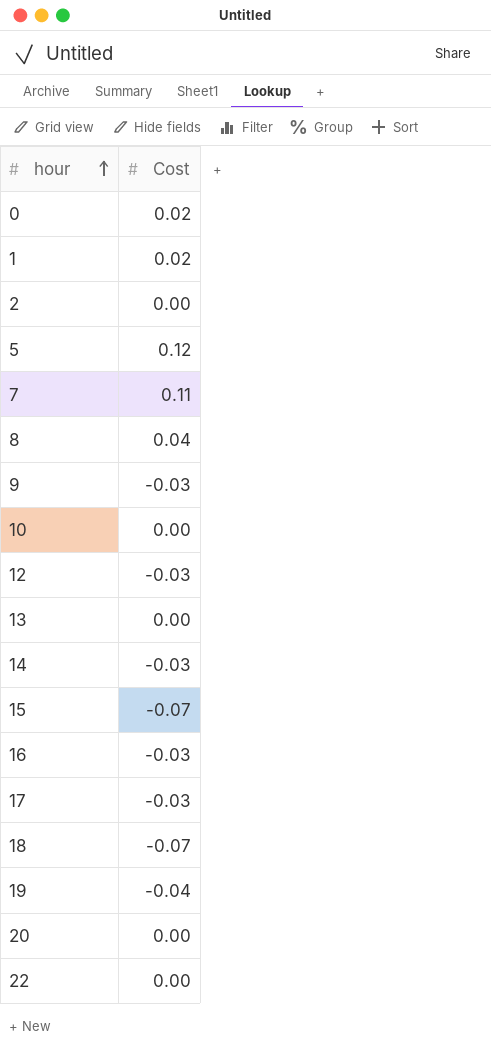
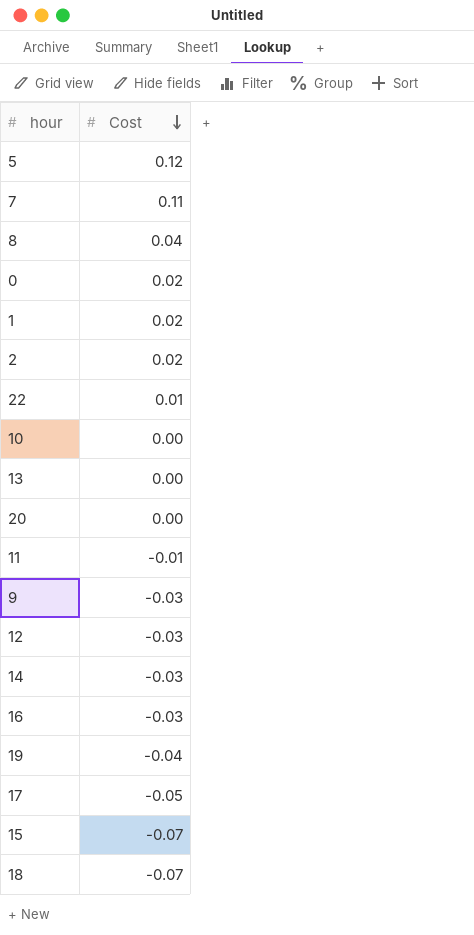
row order: hour ascending -> Cost descending
2 | Cost: 0.00 -> 0.02
22 | Cost: 0.00 -> 0.01
row 11: none -> -0.01
17 | Cost: -0.03 -> -0.05

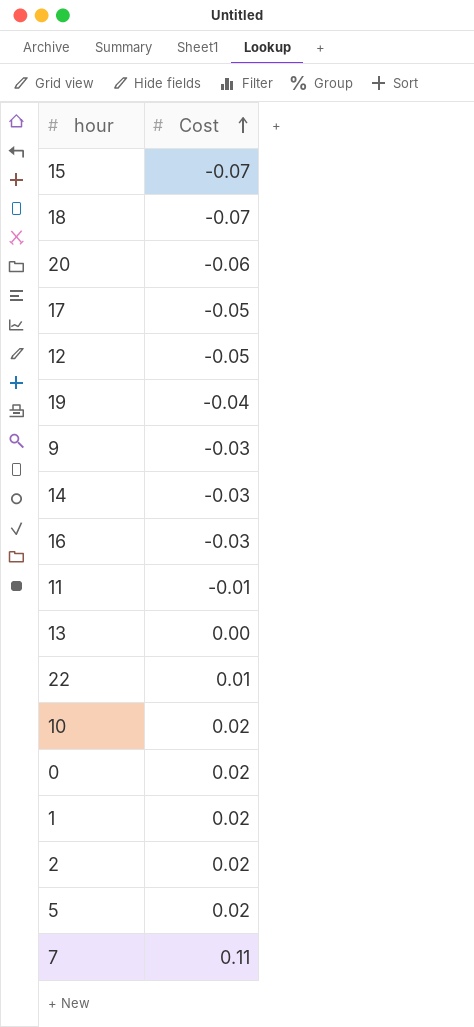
row order: Cost descending -> Cost ascending
row 8: 0.04 -> none
20 | Cost: 0.00 -> -0.06
12 | Cost: -0.03 -> -0.05
10 | Cost: 0.00 -> 0.02
5 | Cost: 0.12 -> 0.02

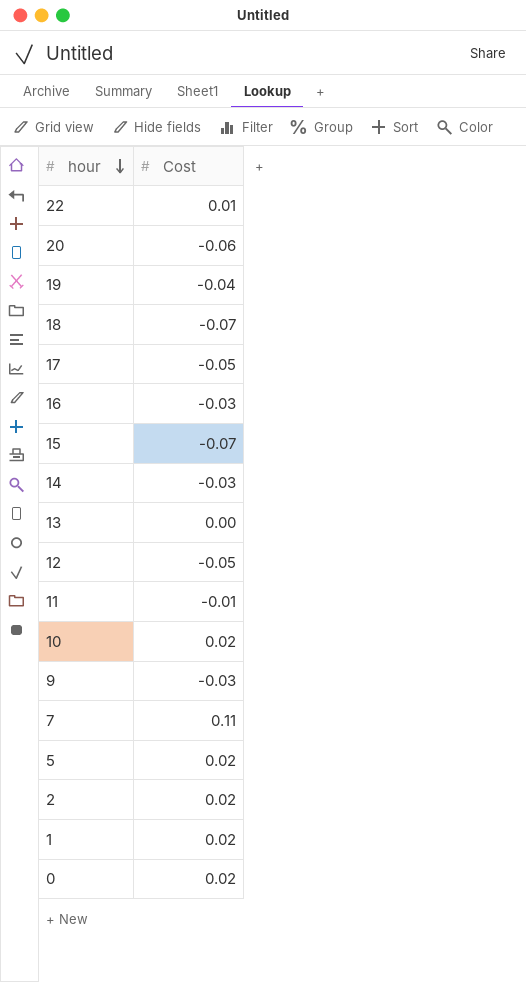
row order: Cost ascending -> hour descending

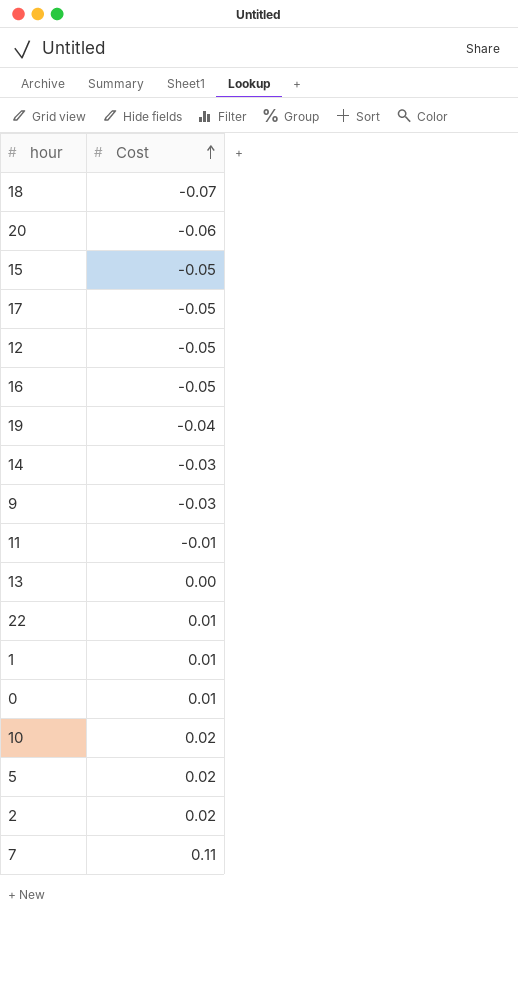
row order: hour descending -> Cost ascending
15 | Cost: -0.07 -> -0.05
16 | Cost: -0.03 -> -0.05
1 | Cost: 0.02 -> 0.01
0 | Cost: 0.02 -> 0.01

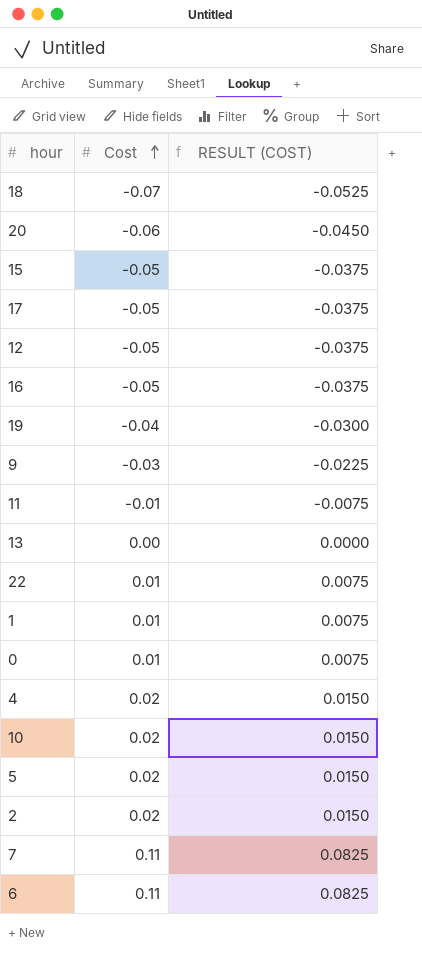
column RESULT (COST) | formula: none -> [Cost] * 0.75
row 14: -0.03 -> none
row 4: none -> 0.02 | 0.0150
row 6: none -> 0.11 | 0.0825

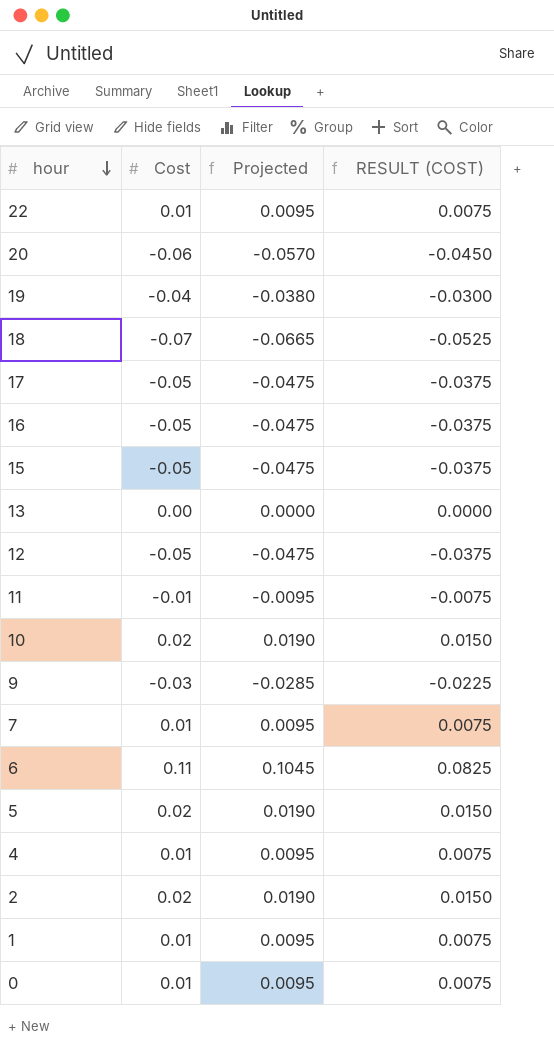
row order: Cost ascending -> hour descending
column Projected | formula: none -> [Cost] * 0.95
7 | Cost: 0.11 -> 0.01
7 | RESULT (COST): 0.0825 -> 0.0075
4 | Cost: 0.02 -> 0.01
4 | RESULT (COST): 0.0150 -> 0.0075

